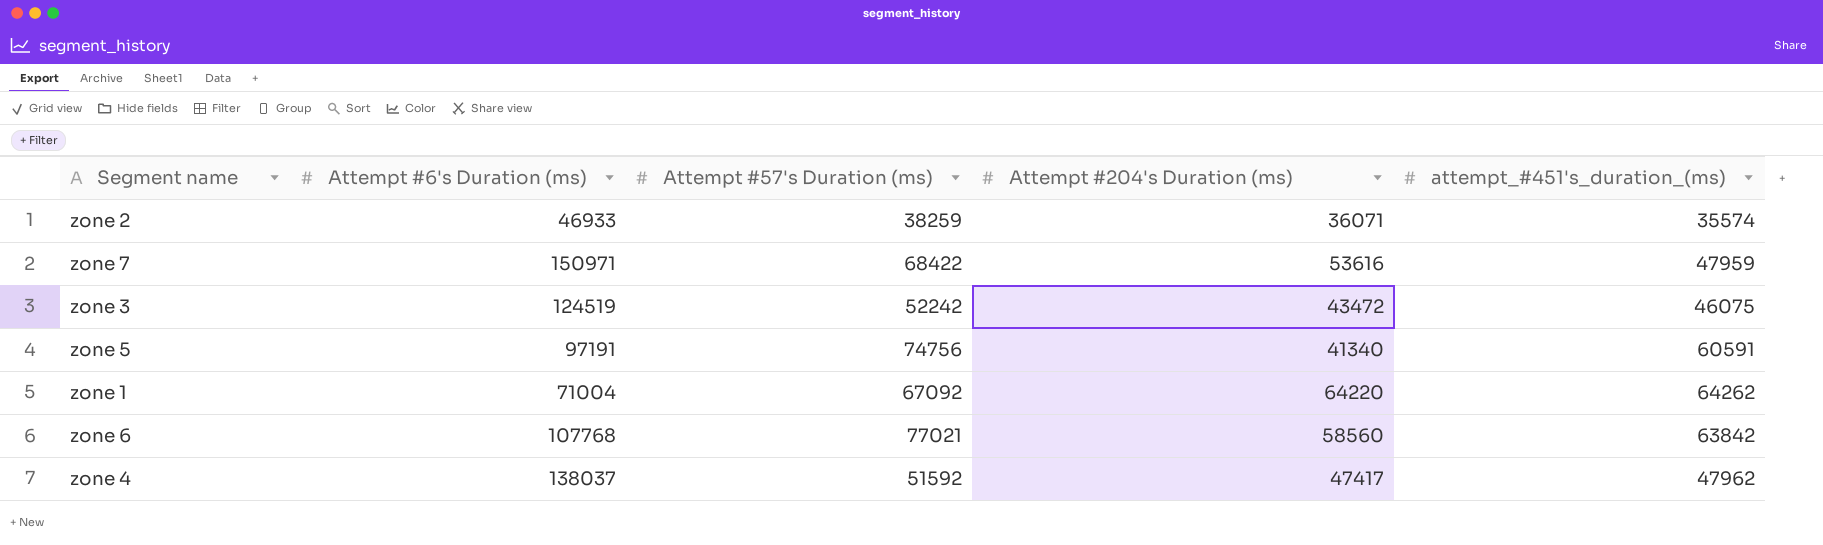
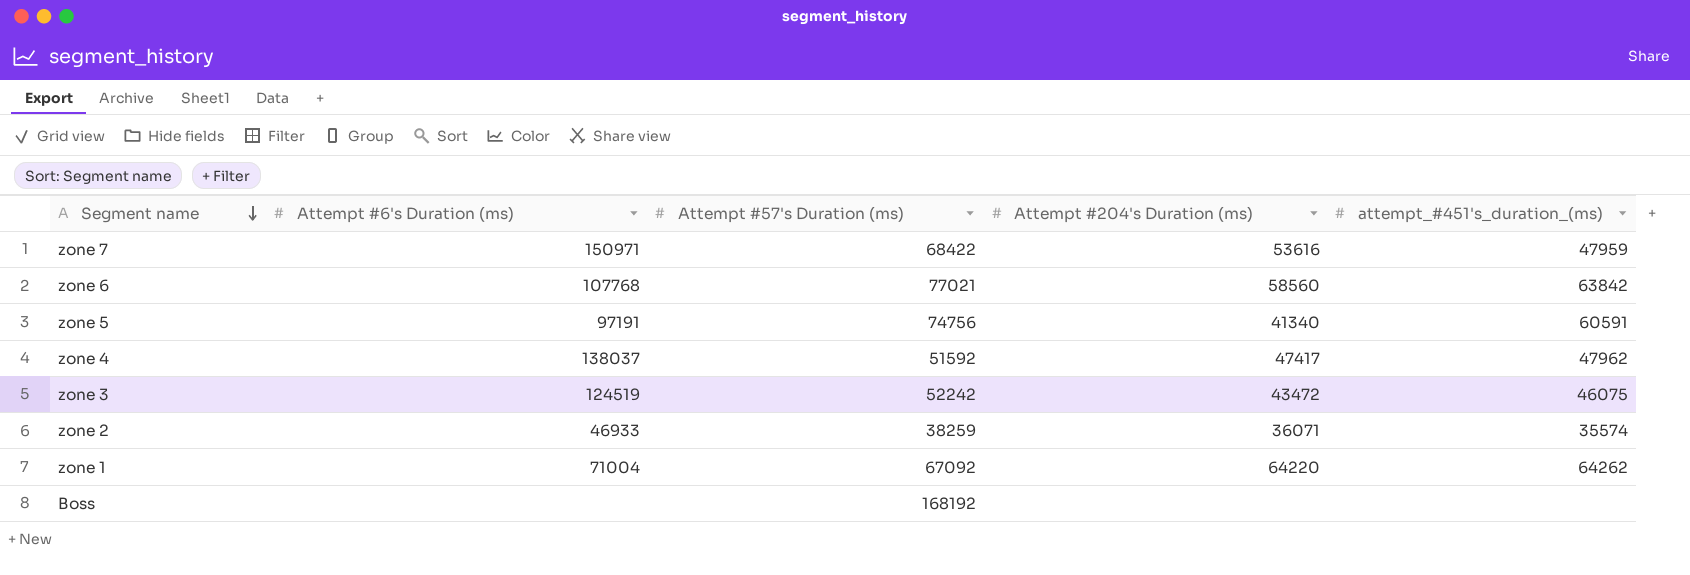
row order: none -> Segment name descending
row Boss: none -> none | 168192 | none | none

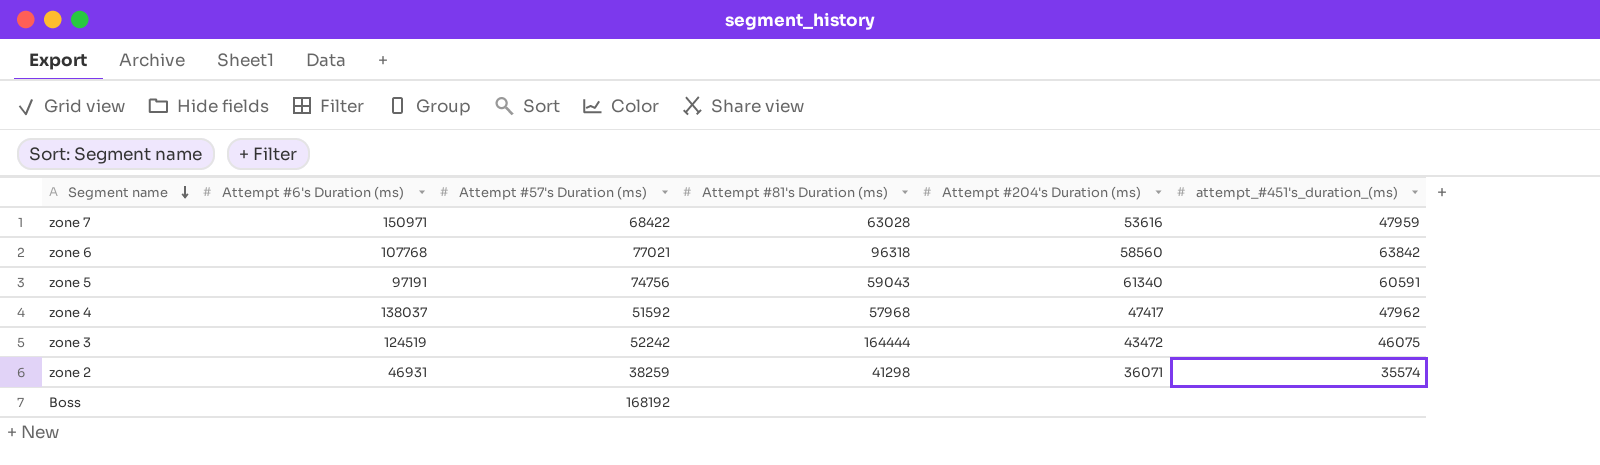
column Attempt #81's Duration (ms) | position: none -> 4
row zone 1: 71004 | 67092 | 64220 | 64262 -> none
zone 5 | Attempt #204's Duration (ms): 41340 -> 61340
zone 2 | Attempt #6's Duration (ms): 46933 -> 46931

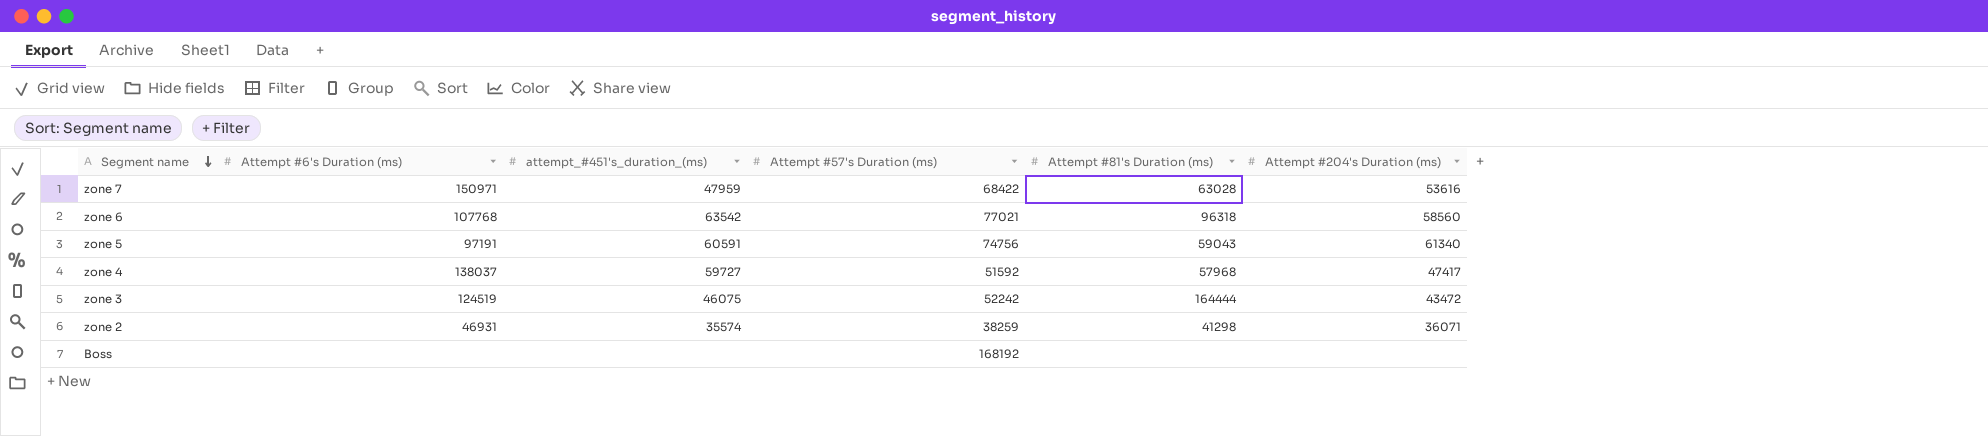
column attempt_#451's_duration_(ms) | position: 6 -> 3
zone 6 | attempt_#451's_duration_(ms): 63842 -> 63542
zone 4 | attempt_#451's_duration_(ms): 47962 -> 59727

